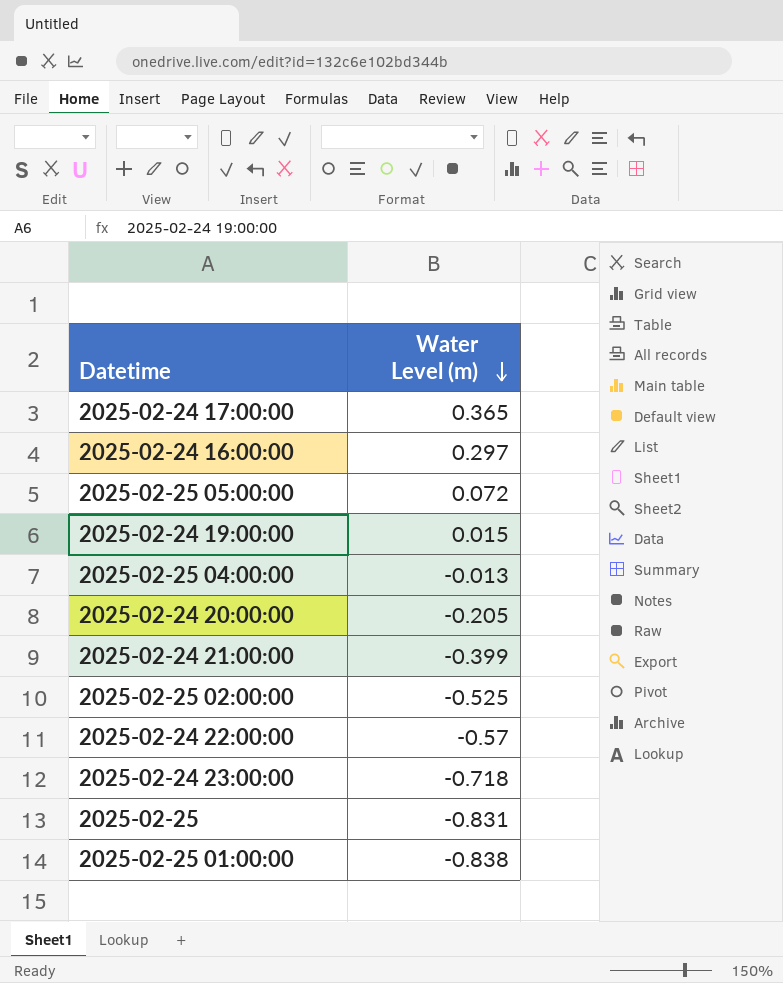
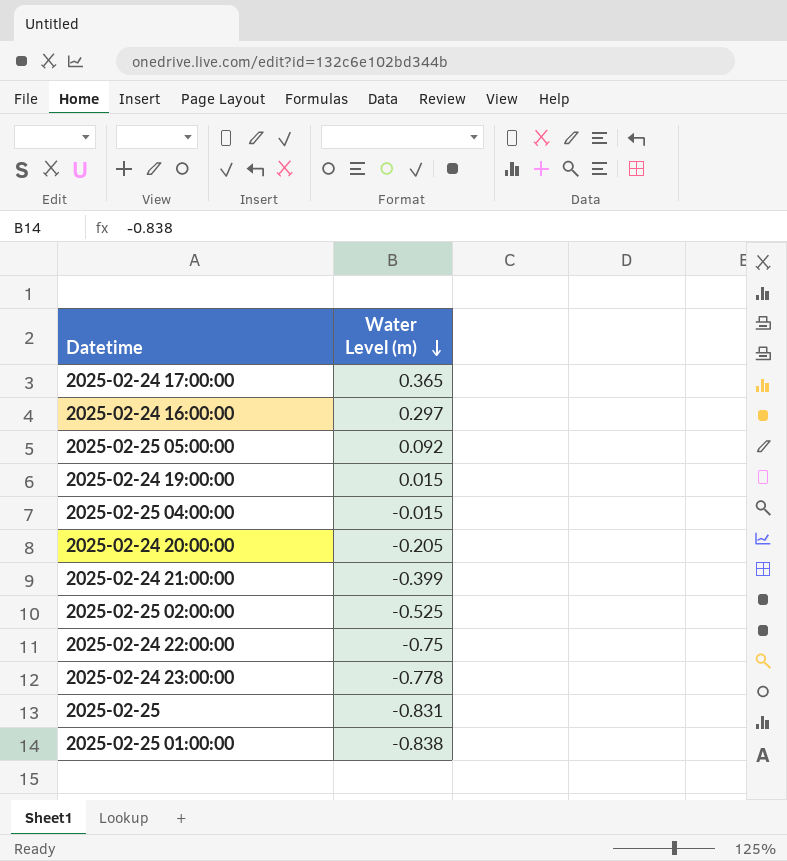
2025-02-25 05:00:00 | Water Level (m): 0.072 -> 0.092
2025-02-25 04:00:00 | Water Level (m): -0.013 -> -0.015
2025-02-24 22:00:00 | Water Level (m): -0.57 -> -0.75
2025-02-24 23:00:00 | Water Level (m): -0.718 -> -0.778

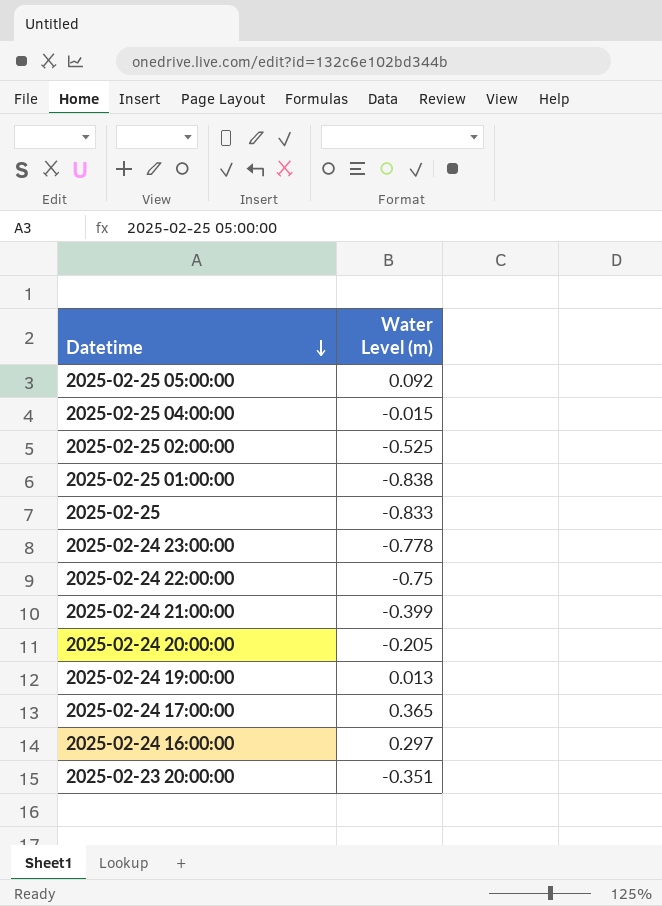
row order: Water Level (m) descending -> Datetime descending
2025-02-25 | Water Level (m): -0.831 -> -0.833
2025-02-24 19:00:00 | Water Level (m): 0.015 -> 0.013
row 2025-02-23 20:00:00: none -> -0.351

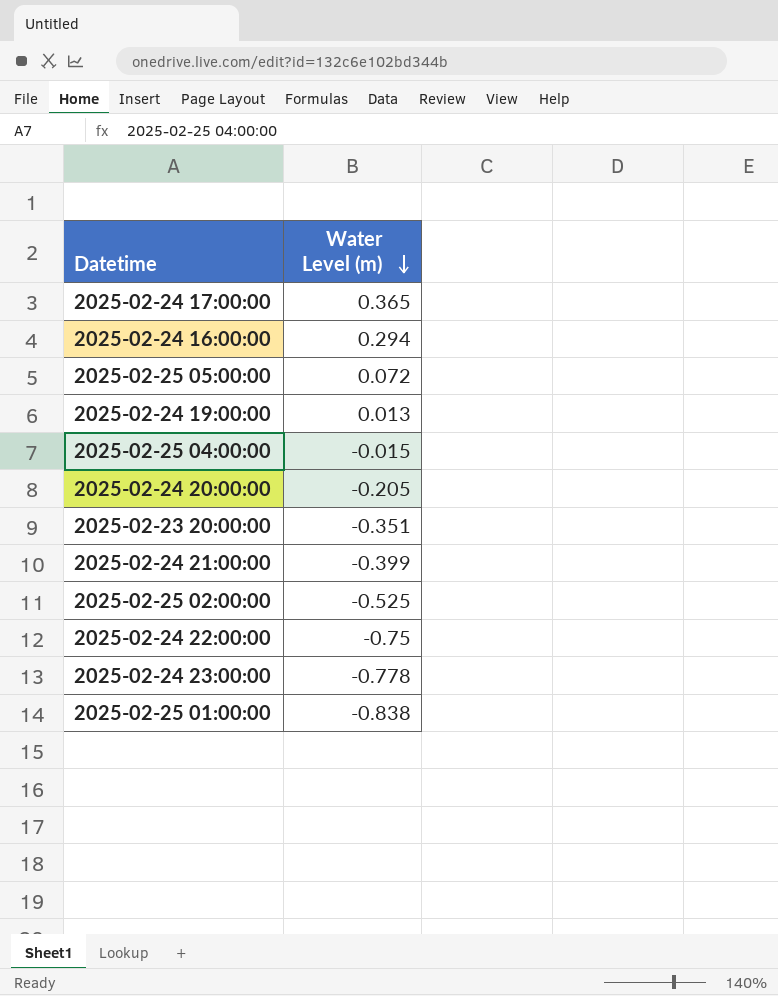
row order: Datetime descending -> Water Level (m) descending
row 2025-02-25: -0.833 -> none
2025-02-24 16:00:00 | Water Level (m): 0.297 -> 0.294
2025-02-25 05:00:00 | Water Level (m): 0.092 -> 0.072

